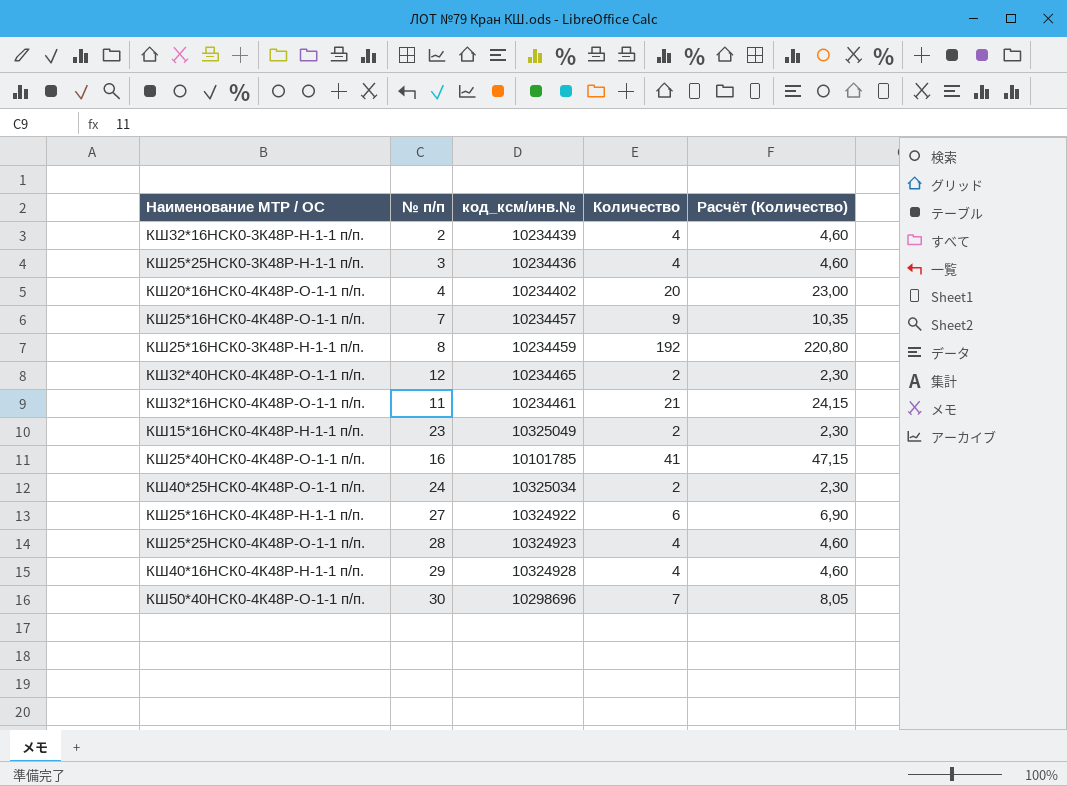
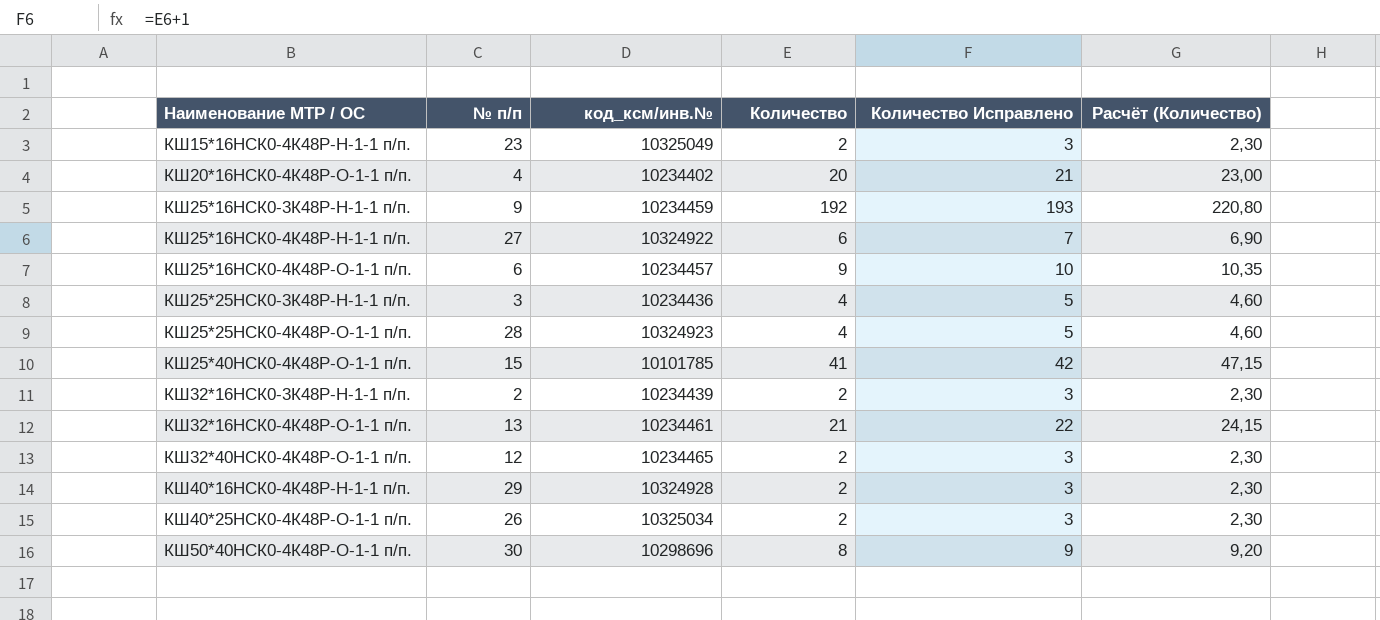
row order: none -> Наименование МТР / ОС ascending
column Количество Исправлено | formula: none -> [Количество] + 1
КШ25*16НСК0-3К48Р-Н-1-1 п/п. | № п/п: 8 -> 9
КШ25*16НСК0-4К48Р-О-1-1 п/п. | № п/п: 7 -> 6
КШ25*40НСК0-4К48Р-О-1-1 п/п. | № п/п: 16 -> 15
КШ32*16НСК0-3К48Р-Н-1-1 п/п. | Количество: 4 -> 2
КШ32*16НСК0-3К48Р-Н-1-1 п/п. | Расчёт (Количество): 4,60 -> 2,30
КШ32*16НСК0-4К48Р-О-1-1 п/п. | № п/п: 11 -> 13
КШ40*16НСК0-4К48Р-Н-1-1 п/п. | Количество: 4 -> 2
КШ40*16НСК0-4К48Р-Н-1-1 п/п. | Расчёт (Количество): 4,60 -> 2,30
КШ40*25НСК0-4К48Р-О-1-1 п/п. | № п/п: 24 -> 26
КШ50*40НСК0-4К48Р-О-1-1 п/п. | Количество: 7 -> 8
КШ50*40НСК0-4К48Р-О-1-1 п/п. | Расчёт (Количество): 8,05 -> 9,20

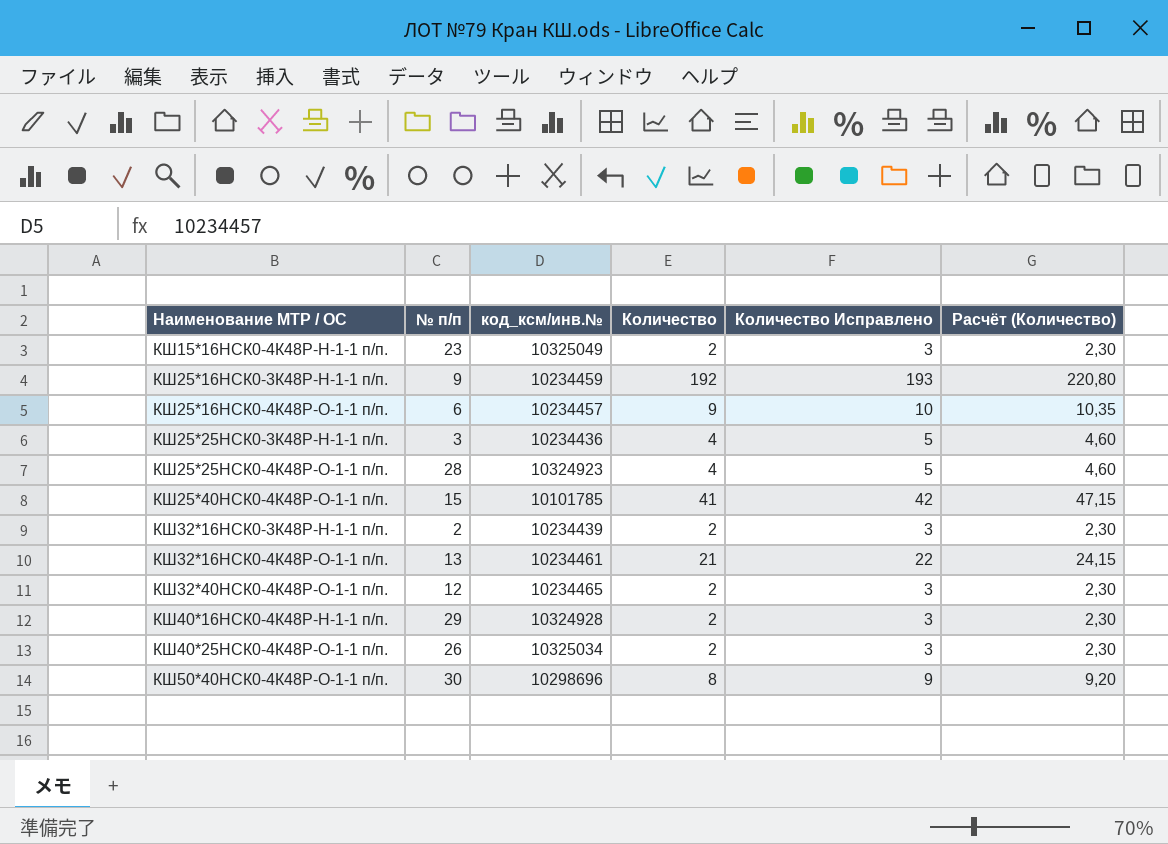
row КШ20*16НСК0-4К48Р-О-1-1 п/п.: 4 | 10234402 | 20 | 21 | 23,00 -> none
row КШ25*16НСК0-4К48Р-Н-1-1 п/п.: 27 | 10324922 | 6 | 7 | 6,90 -> none

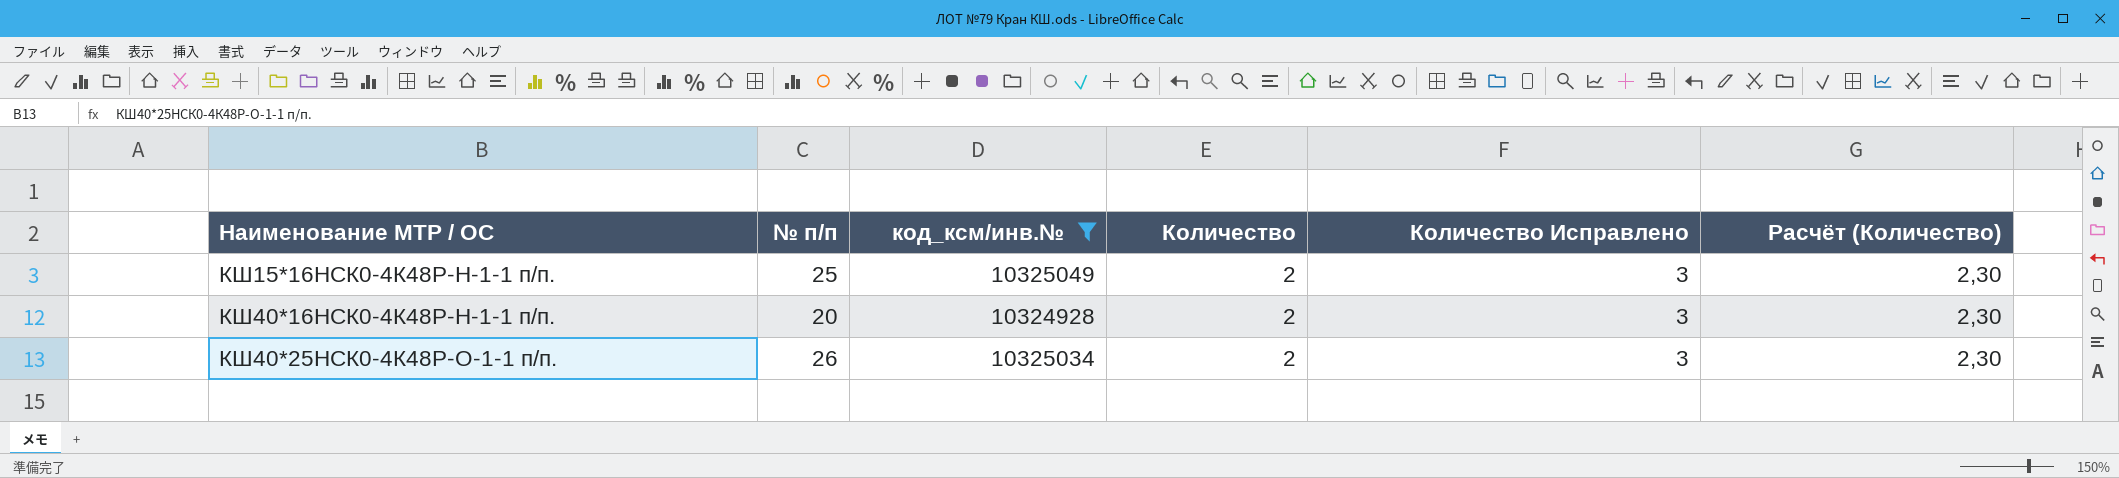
filter: none -> код_ксм/инв.№ >= 10324928
КШ15*16НСК0-4К48Р-Н-1-1 п/п. | № п/п: 23 -> 25
КШ40*16НСК0-4К48Р-Н-1-1 п/п. | № п/п: 29 -> 20

